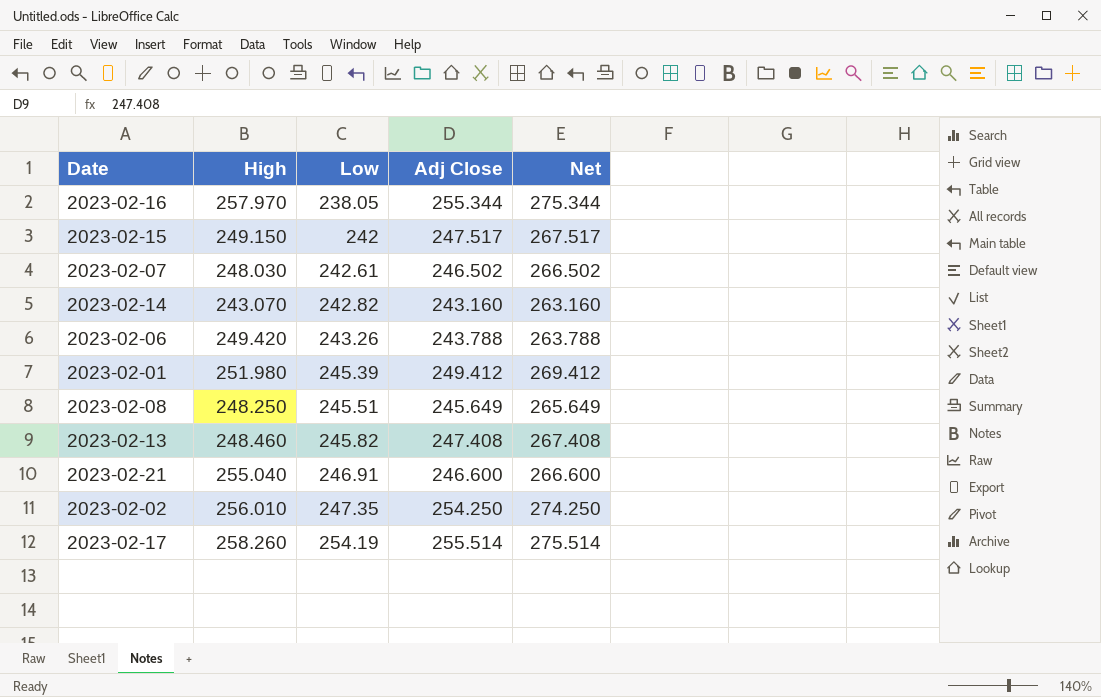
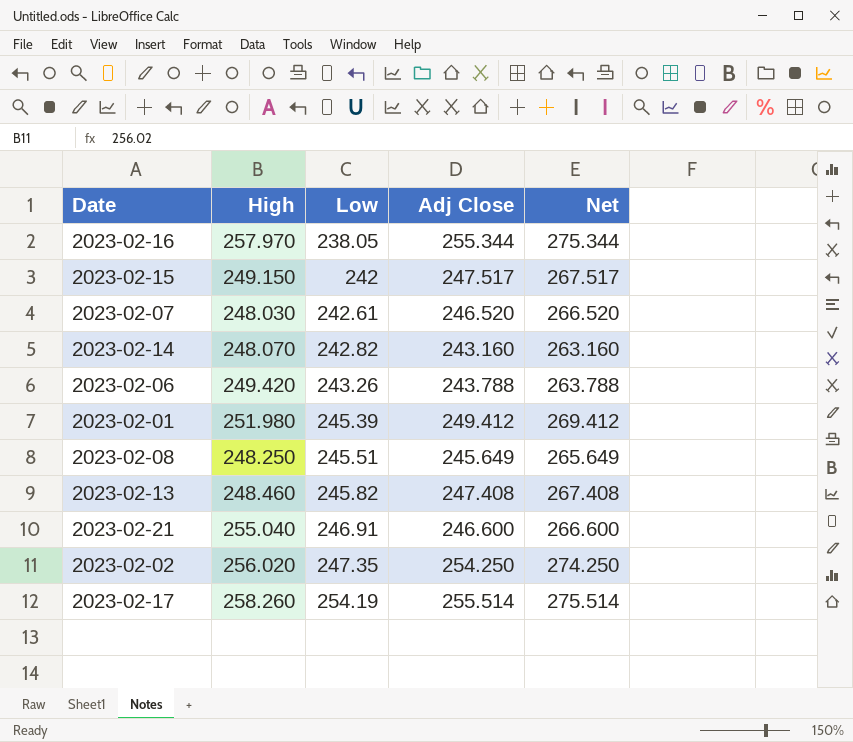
2023-02-07 | Adj Close: 246.502 -> 246.520
2023-02-07 | Net: 266.502 -> 266.520
2023-02-14 | High: 243.070 -> 248.070
2023-02-02 | High: 256.010 -> 256.020

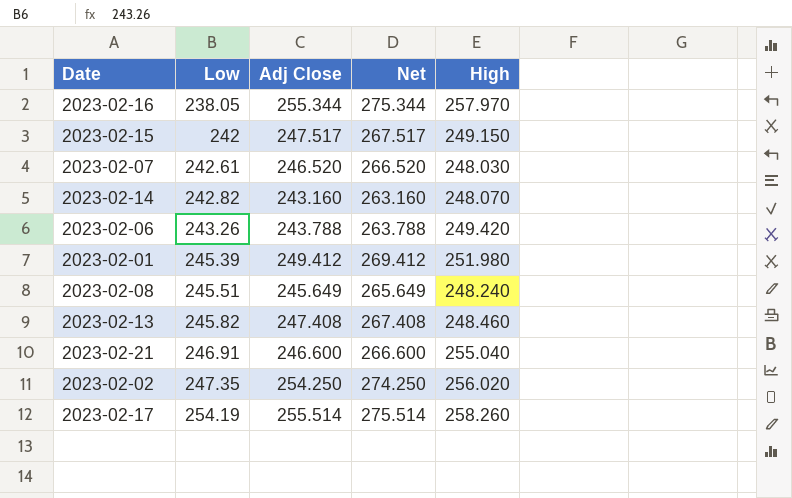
column High | position: 2 -> 5
2023-02-08 | High: 248.250 -> 248.240

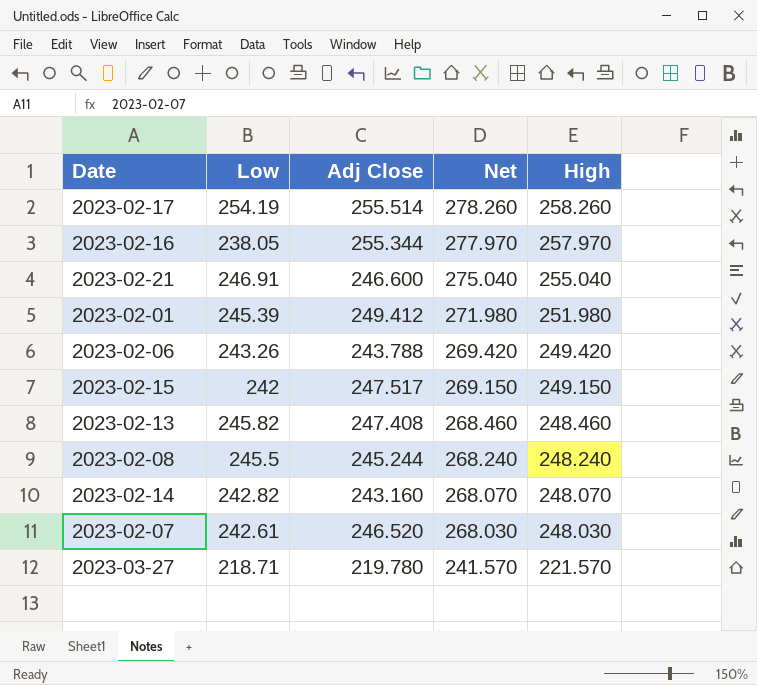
row order: Low ascending -> Net descending
column Net | formula: [Adj Close] + 20 -> [High] + 20
row 2023-02-02: 247.35 | 254.250 | 274.250 | 256.020 -> none
2023-02-08 | Low: 245.51 -> 245.5
2023-02-08 | Adj Close: 245.649 -> 245.244
row 2023-03-27: none -> 218.71 | 219.780 | 241.570 | 221.570

